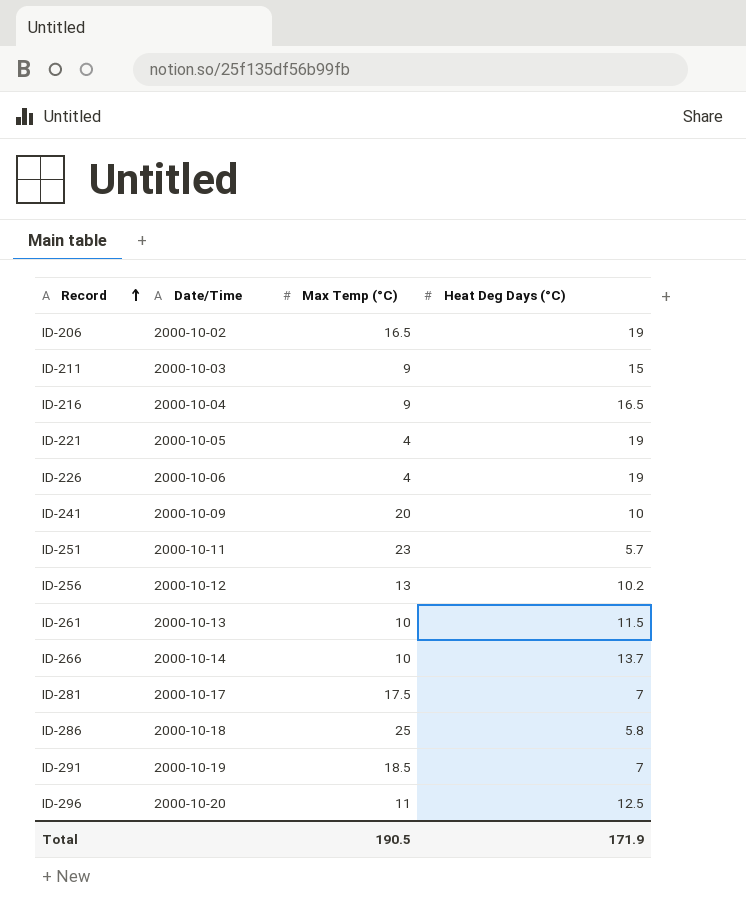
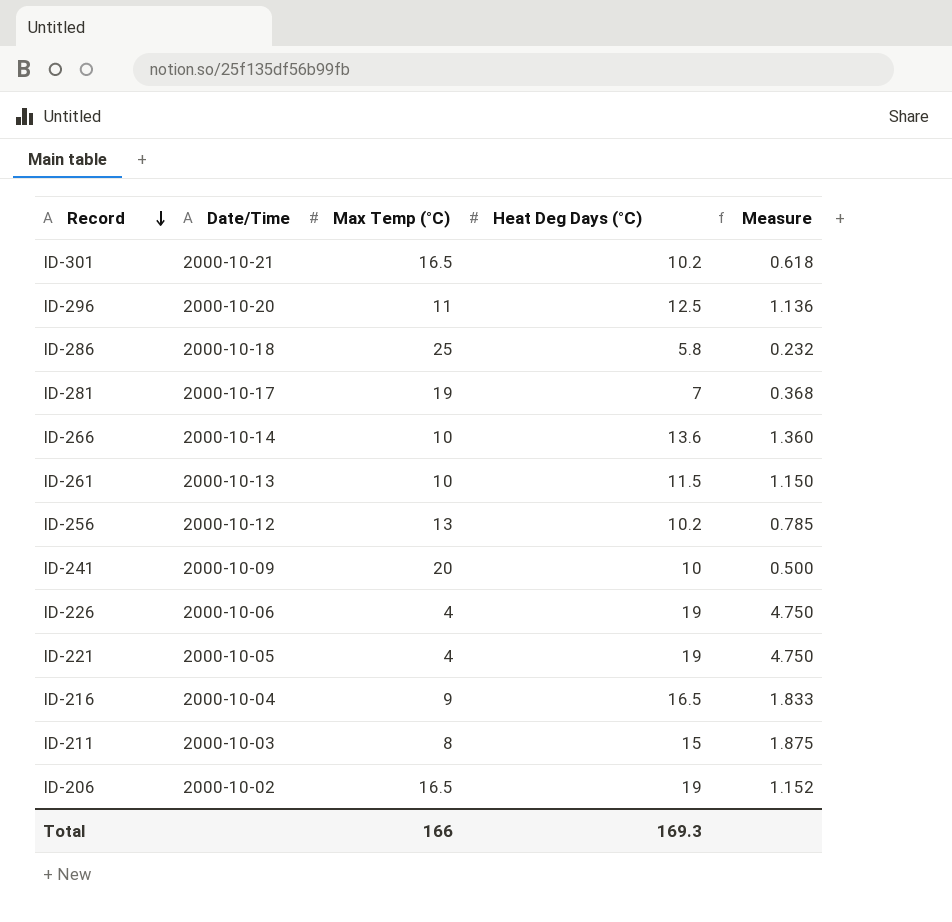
row order: Record ascending -> Record descending
column Measure | formula: none -> [Heat Deg Days (°C)] / [Max Temp (°C)]
row ID-251: 2000-10-11 | 23 | 5.7 -> none
row ID-291: 2000-10-19 | 18.5 | 7 -> none
row ID-301: none -> 2000-10-21 | 16.5 | 10.2 | 0.618
ID-281 | Max Temp (°C): 17.5 -> 19
ID-266 | Heat Deg Days (°C): 13.7 -> 13.6
ID-211 | Max Temp (°C): 9 -> 8
Total | Max Temp (°C): 190.5 -> 166
Total | Heat Deg Days (°C): 171.9 -> 169.3

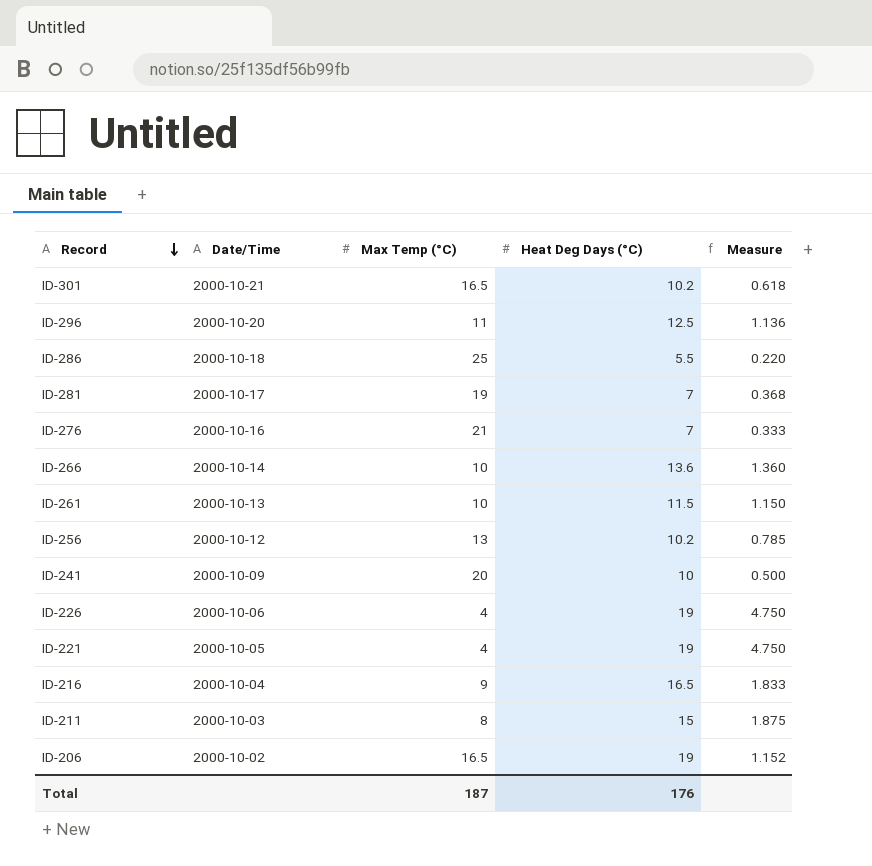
ID-286 | Heat Deg Days (°C): 5.8 -> 5.5
ID-286 | Measure: 0.232 -> 0.220
row ID-276: none -> 2000-10-16 | 21 | 7 | 0.333
Total | Max Temp (°C): 166 -> 187
Total | Heat Deg Days (°C): 169.3 -> 176

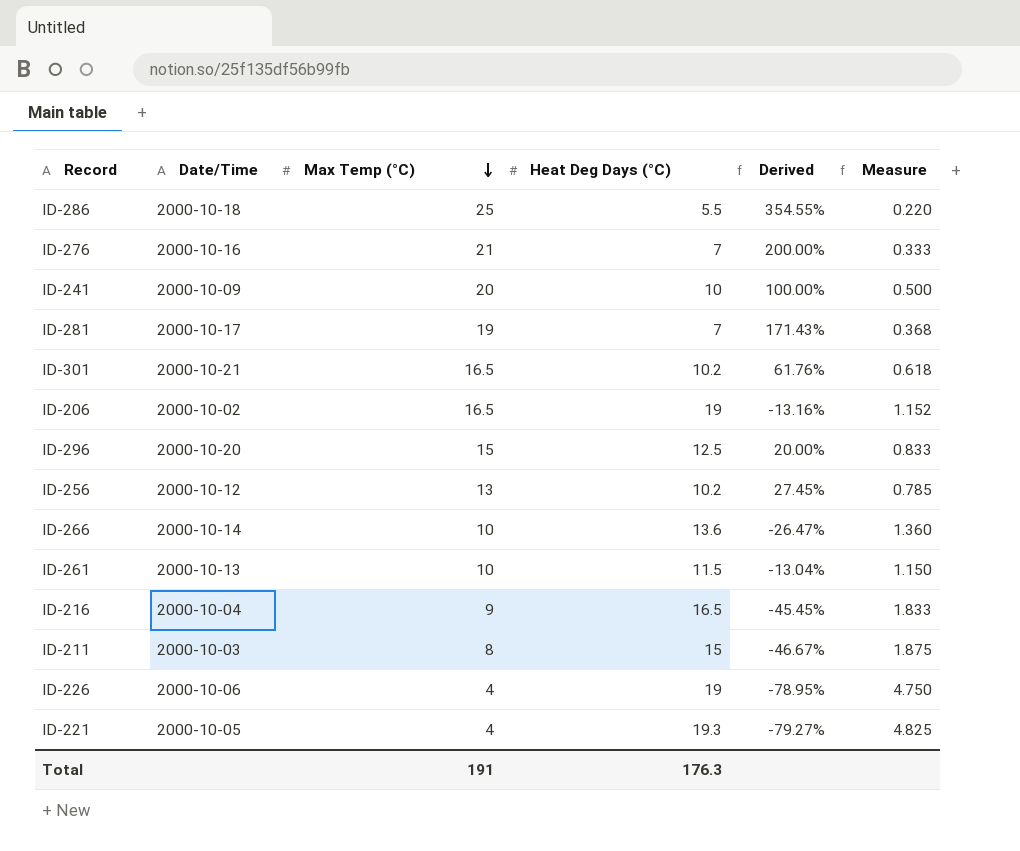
row order: Record descending -> Max Temp (°C) descending
column Derived | formula: none -> ([Max Temp (°C)] - [Heat Deg Days (°C)]) / [Heat Deg Days (°C)]
ID-296 | Max Temp (°C): 11 -> 15
ID-296 | Measure: 1.136 -> 0.833
ID-221 | Heat Deg Days (°C): 19 -> 19.3
ID-221 | Measure: 4.750 -> 4.825
Total | Max Temp (°C): 187 -> 191
Total | Heat Deg Days (°C): 176 -> 176.3

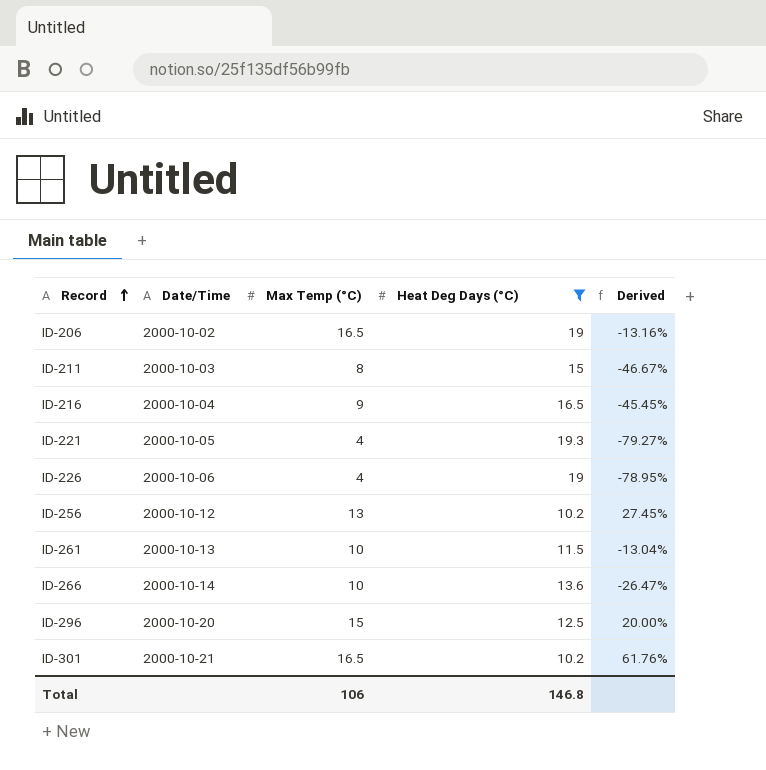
filter: none -> Heat Deg Days (°C) >= 10.2
row order: Max Temp (°C) descending -> Record ascending
column Measure | formula: [Heat Deg Days (°C)] / [Max Temp (°C)] -> none
Total | Max Temp (°C): 191 -> 106
Total | Heat Deg Days (°C): 176.3 -> 146.8

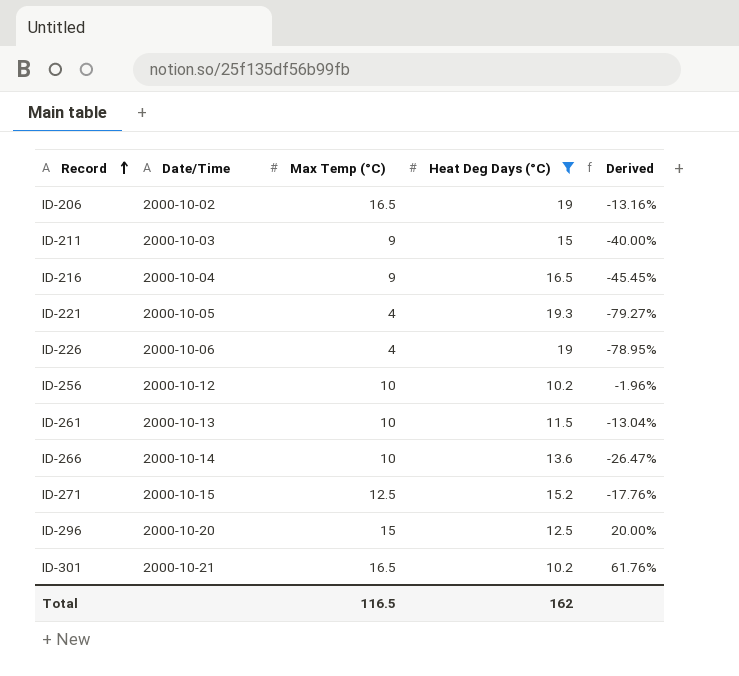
ID-211 | Max Temp (°C): 8 -> 9
ID-211 | Derived: -46.67% -> -40.00%
ID-256 | Max Temp (°C): 13 -> 10
ID-256 | Derived: 27.45% -> -1.96%
row ID-271: none -> 2000-10-15 | 12.5 | 15.2 | -17.76%
Total | Max Temp (°C): 106 -> 116.5
Total | Heat Deg Days (°C): 146.8 -> 162

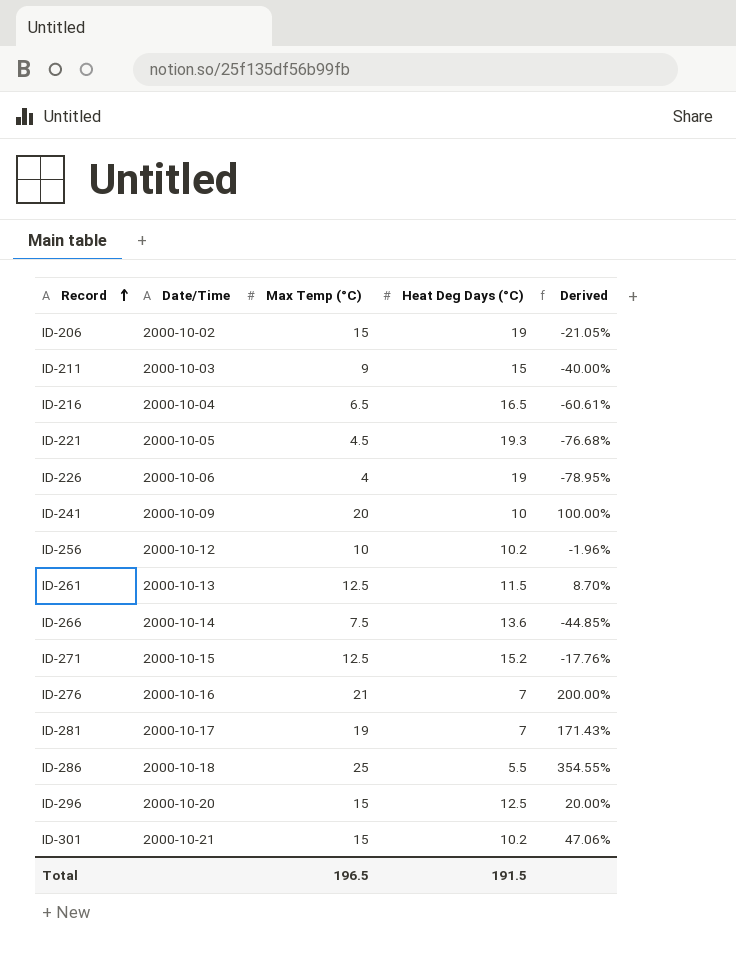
filter: Heat Deg Days (°C) >= 10.2 -> none
ID-206 | Max Temp (°C): 16.5 -> 15
ID-206 | Derived: -13.16% -> -21.05%
ID-216 | Max Temp (°C): 9 -> 6.5
ID-216 | Derived: -45.45% -> -60.61%
ID-221 | Max Temp (°C): 4 -> 4.5
ID-221 | Derived: -79.27% -> -76.68%
ID-261 | Max Temp (°C): 10 -> 12.5
ID-261 | Derived: -13.04% -> 8.70%
ID-266 | Max Temp (°C): 10 -> 7.5
ID-266 | Derived: -26.47% -> -44.85%
ID-301 | Max Temp (°C): 16.5 -> 15
ID-301 | Derived: 61.76% -> 47.06%
Total | Max Temp (°C): 116.5 -> 196.5
Total | Heat Deg Days (°C): 162 -> 191.5

